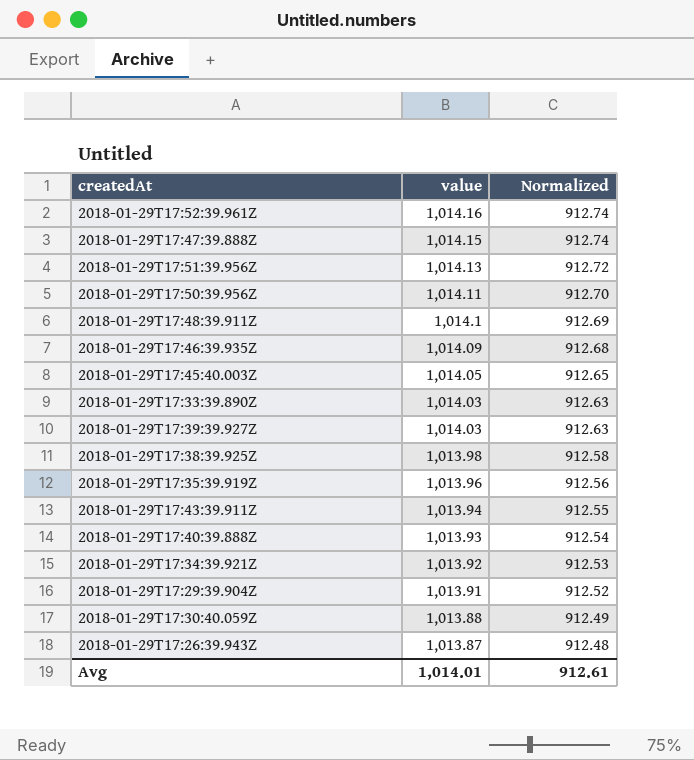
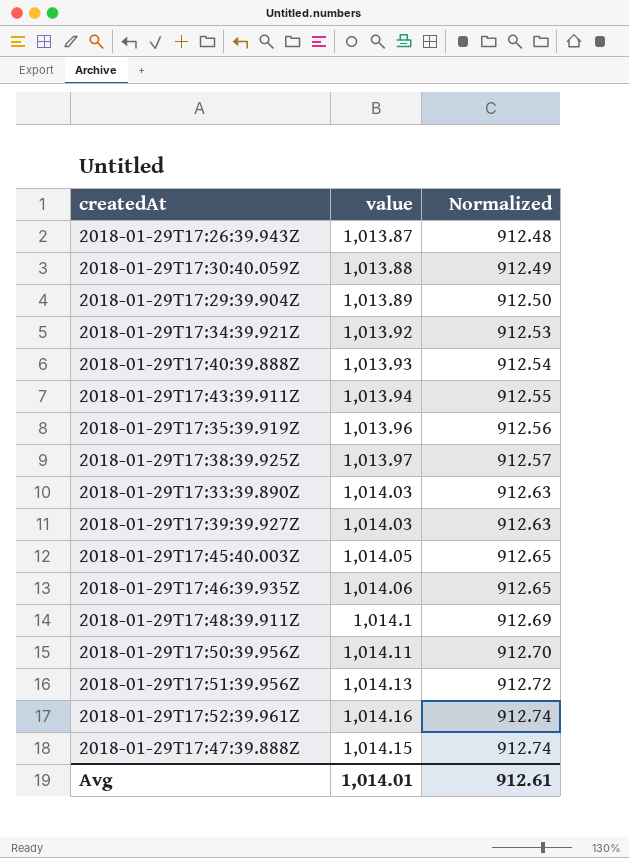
row order: value descending -> Normalized ascending
2018-01-29T17:29:39.904Z | value: 1,013.91 -> 1,013.89
2018-01-29T17:29:39.904Z | Normalized: 912.52 -> 912.50
2018-01-29T17:38:39.925Z | value: 1,013.98 -> 1,013.97
2018-01-29T17:38:39.925Z | Normalized: 912.58 -> 912.57
2018-01-29T17:46:39.935Z | value: 1,014.09 -> 1,014.06
2018-01-29T17:46:39.935Z | Normalized: 912.68 -> 912.65

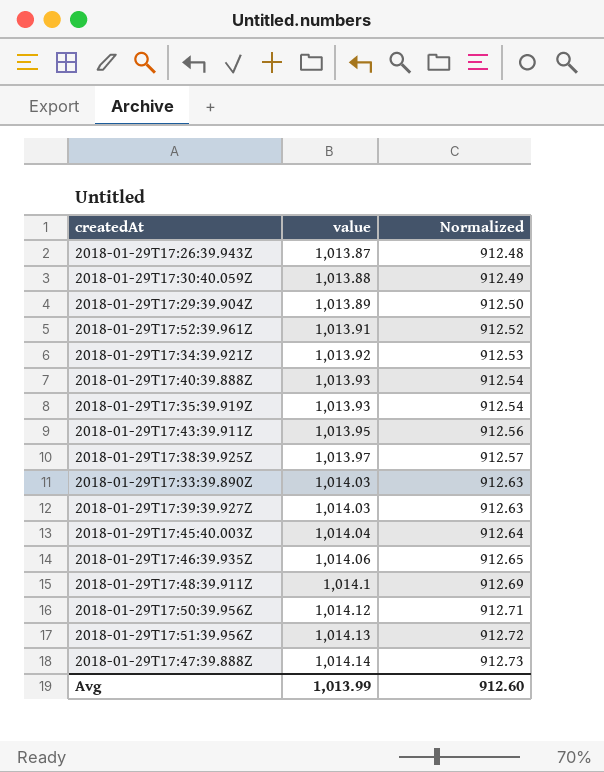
row order: Normalized ascending -> value ascending
2018-01-29T17:52:39.961Z | value: 1,014.16 -> 1,013.91
2018-01-29T17:52:39.961Z | Normalized: 912.74 -> 912.52
2018-01-29T17:35:39.919Z | value: 1,013.96 -> 1,013.93
2018-01-29T17:35:39.919Z | Normalized: 912.56 -> 912.54
2018-01-29T17:43:39.911Z | value: 1,013.94 -> 1,013.95
2018-01-29T17:43:39.911Z | Normalized: 912.55 -> 912.56
2018-01-29T17:45:40.003Z | value: 1,014.05 -> 1,014.04
2018-01-29T17:45:40.003Z | Normalized: 912.65 -> 912.64
2018-01-29T17:50:39.956Z | value: 1,014.11 -> 1,014.12
2018-01-29T17:50:39.956Z | Normalized: 912.70 -> 912.71
2018-01-29T17:47:39.888Z | value: 1,014.15 -> 1,014.14
2018-01-29T17:47:39.888Z | Normalized: 912.74 -> 912.73
Avg | value: 1,014.01 -> 1,013.99
Avg | Normalized: 912.61 -> 912.60

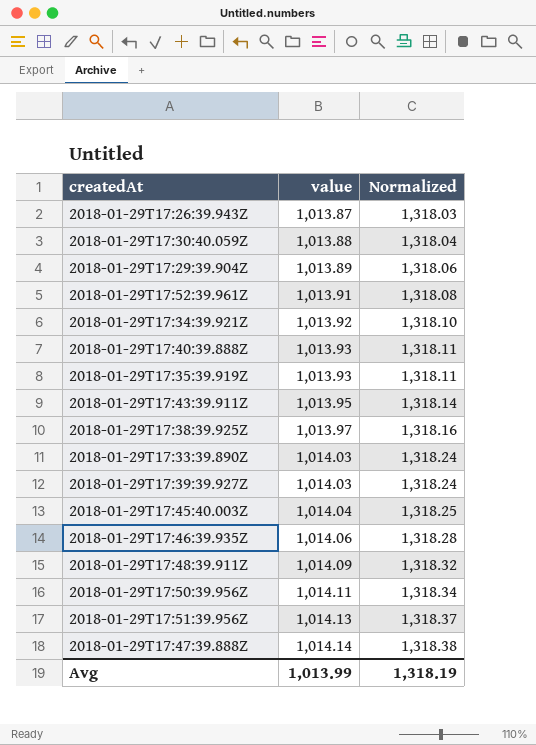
column Normalized | formula: [value] * 0.9 -> [value] * 1.3
2018-01-29T17:48:39.911Z | value: 1,014.1 -> 1,014.09
2018-01-29T17:50:39.956Z | value: 1,014.12 -> 1,014.11
Avg | Normalized: 912.60 -> 1,318.19

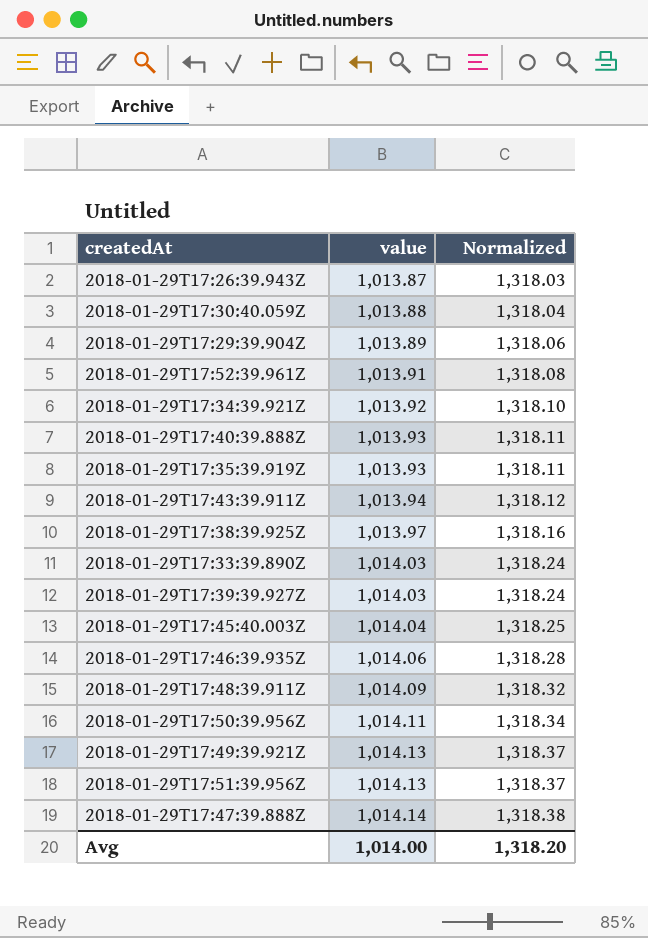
2018-01-29T17:43:39.911Z | value: 1,013.95 -> 1,013.94
2018-01-29T17:43:39.911Z | Normalized: 1,318.14 -> 1,318.12
row 2018-01-29T17:49:39.921Z: none -> 1,014.13 | 1,318.37
Avg | value: 1,013.99 -> 1,014.00
Avg | Normalized: 1,318.19 -> 1,318.20

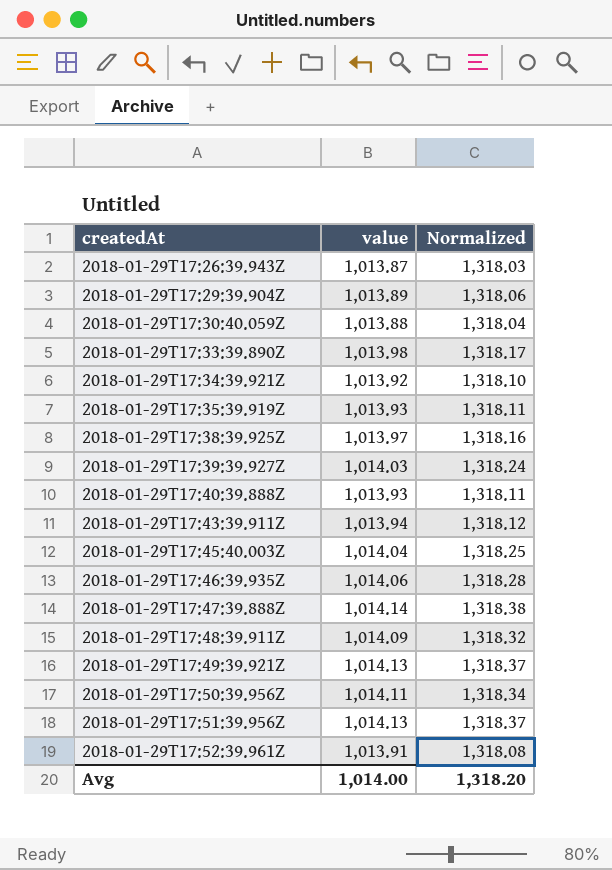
row order: value ascending -> createdAt ascending
2018-01-29T17:33:39.890Z | value: 1,014.03 -> 1,013.98
2018-01-29T17:33:39.890Z | Normalized: 1,318.24 -> 1,318.17

